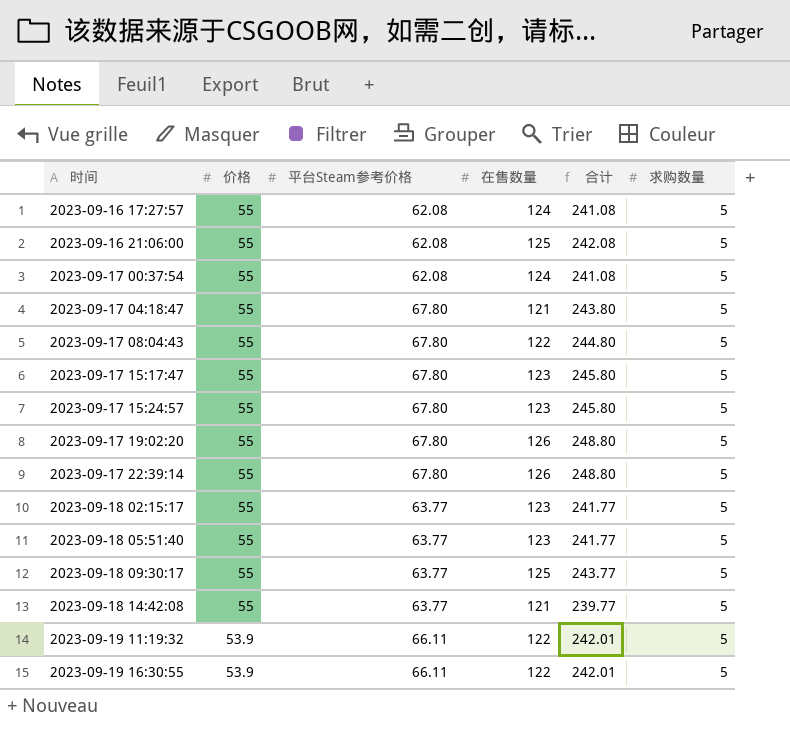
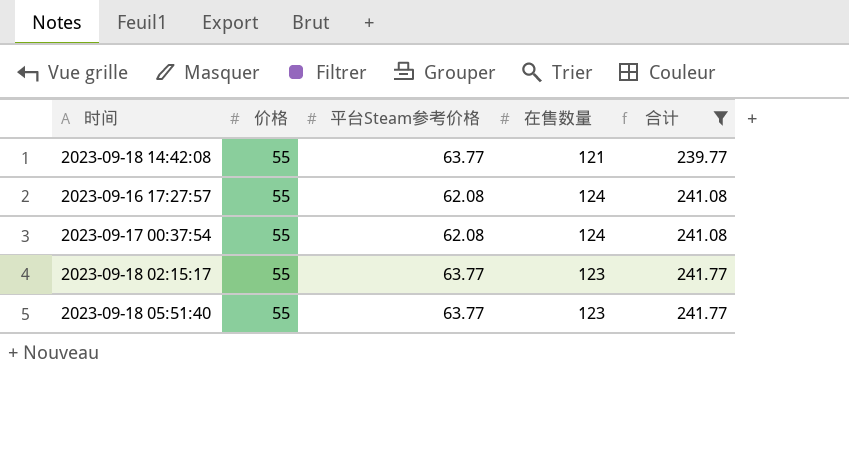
filter: none -> 合计 <= 241.77
row order: 时间 ascending -> 合计 ascending
column 求购数量 | position: 6 -> none

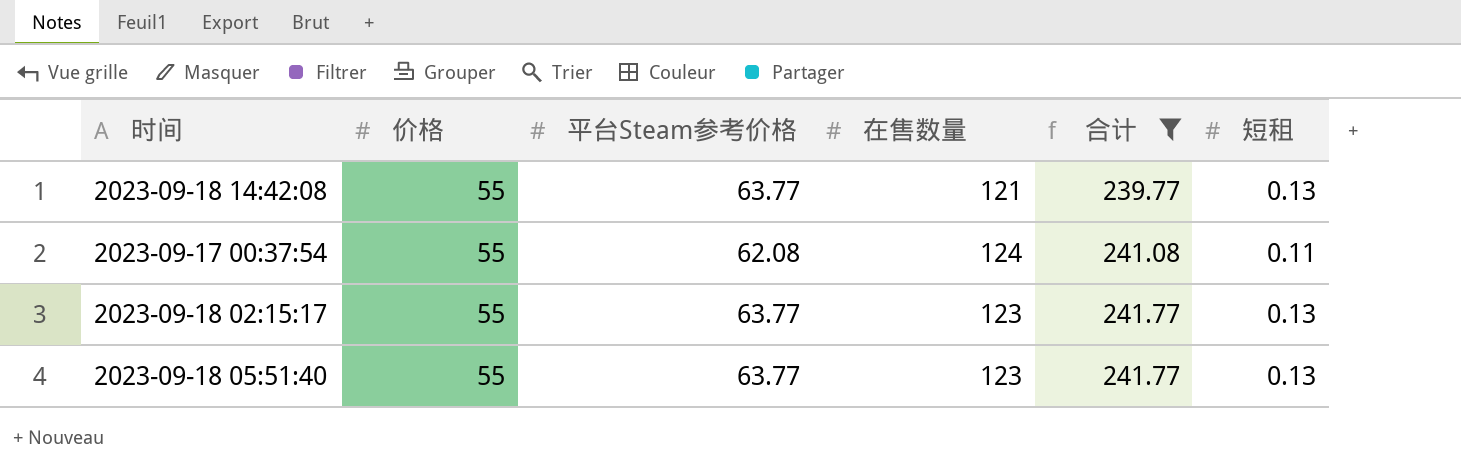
column 短租 | position: none -> 6
row 2023-09-16 17:27:57: 55 | 62.08 | 124 | 241.08 -> none

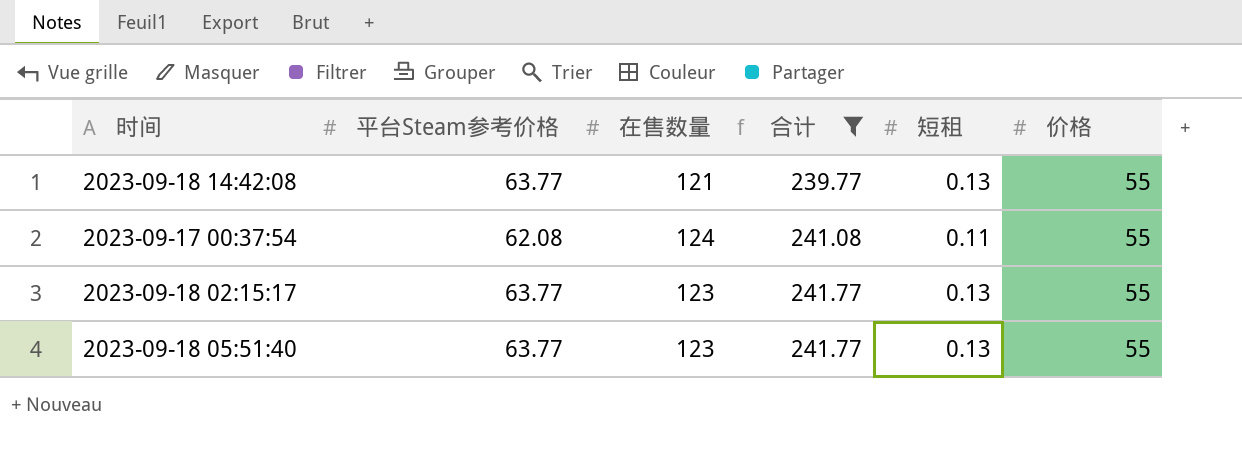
column 价格 | position: 2 -> 6

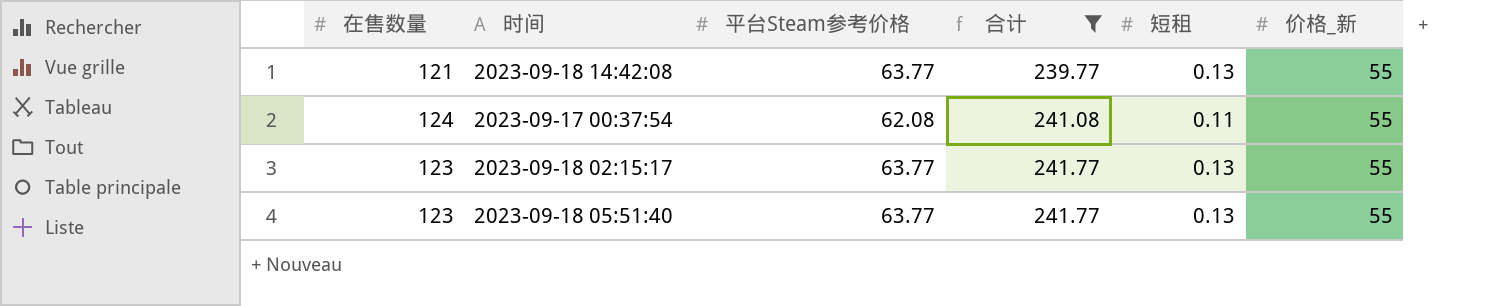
column 在售数量 | position: 3 -> 1
column name: 价格 -> 价格_新

